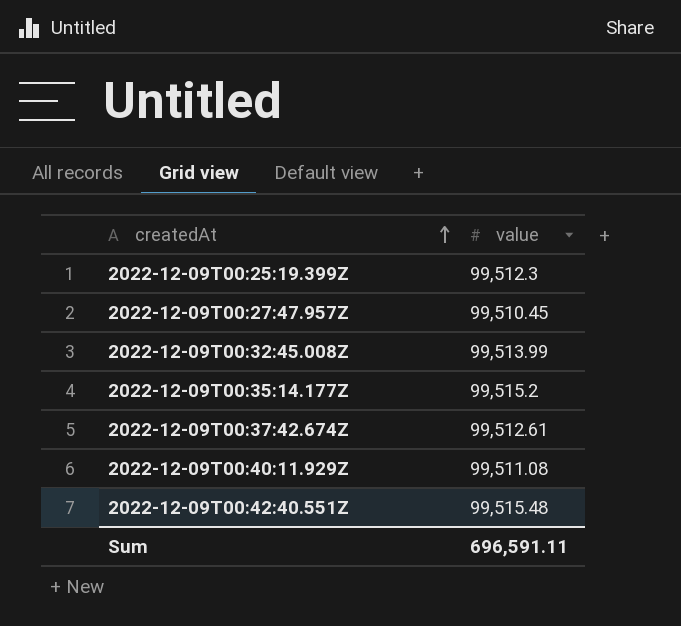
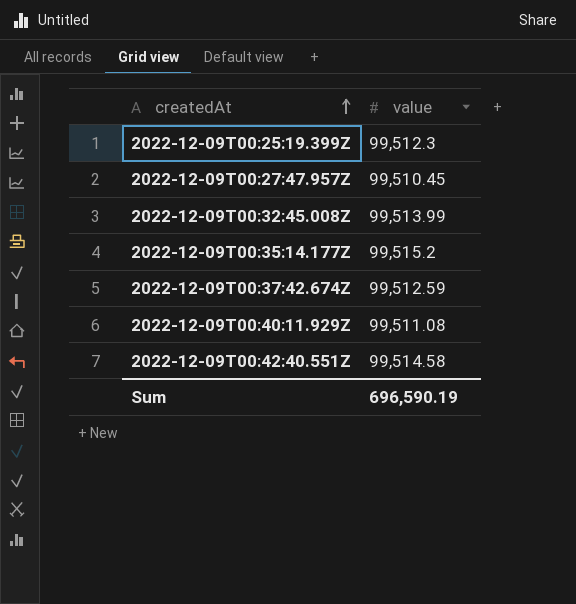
2022-12-09T00:37:42.674Z | value: 99,512.61 -> 99,512.59
2022-12-09T00:42:40.551Z | value: 99,515.48 -> 99,514.58
Sum | value: 696,591.11 -> 696,590.19

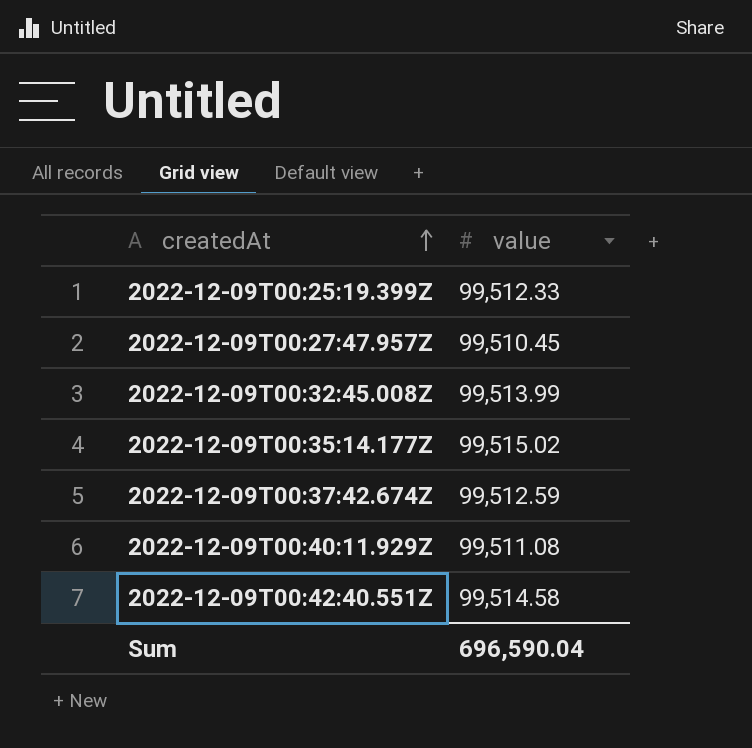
2022-12-09T00:25:19.399Z | value: 99,512.3 -> 99,512.33
2022-12-09T00:35:14.177Z | value: 99,515.2 -> 99,515.02
Sum | value: 696,590.19 -> 696,590.04

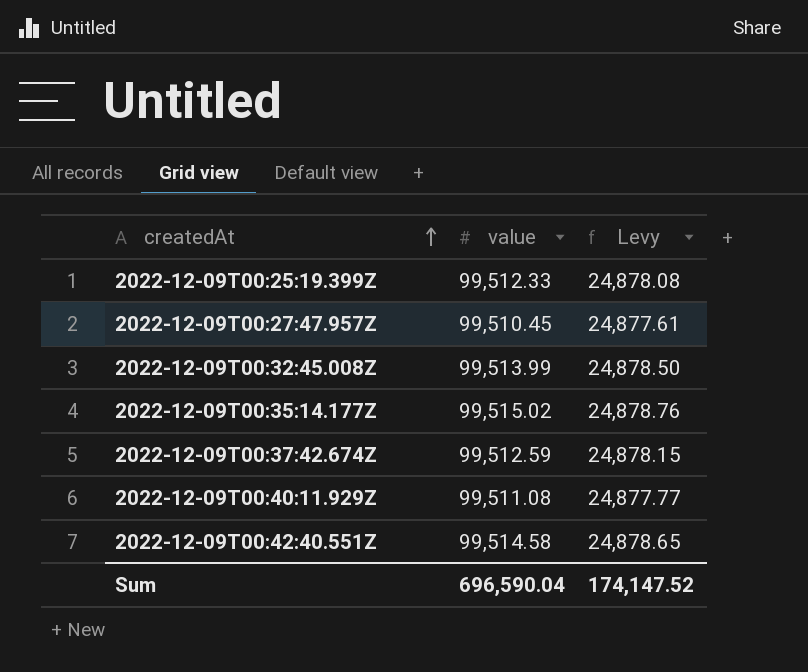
column Levy | formula: none -> [value] * 0.25

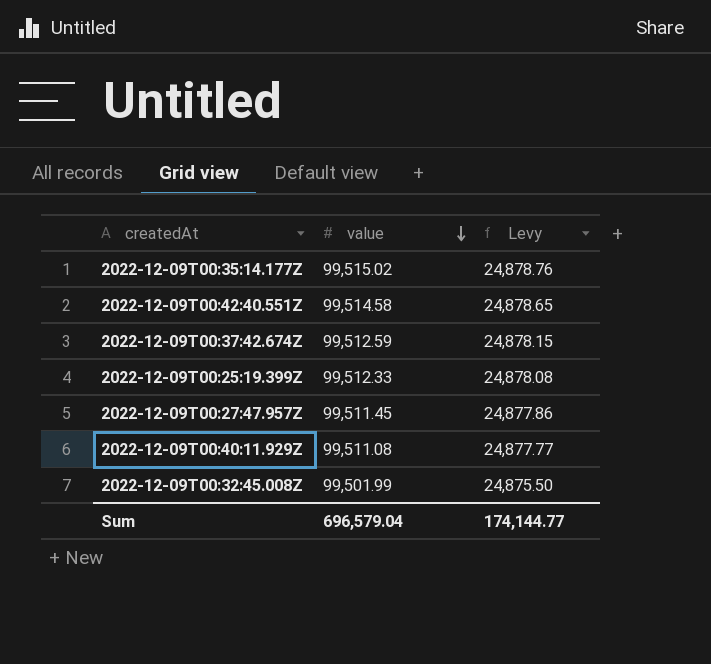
row order: createdAt ascending -> value descending
2022-12-09T00:27:47.957Z | value: 99,510.45 -> 99,511.45
2022-12-09T00:27:47.957Z | Levy: 24,877.61 -> 24,877.86
2022-12-09T00:32:45.008Z | value: 99,513.99 -> 99,501.99
2022-12-09T00:32:45.008Z | Levy: 24,878.50 -> 24,875.50
Sum | value: 696,590.04 -> 696,579.04
Sum | Levy: 174,147.52 -> 174,144.77

